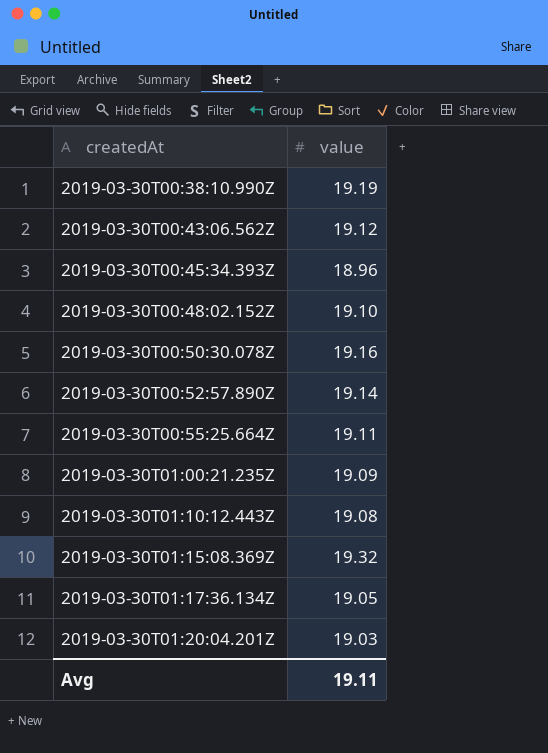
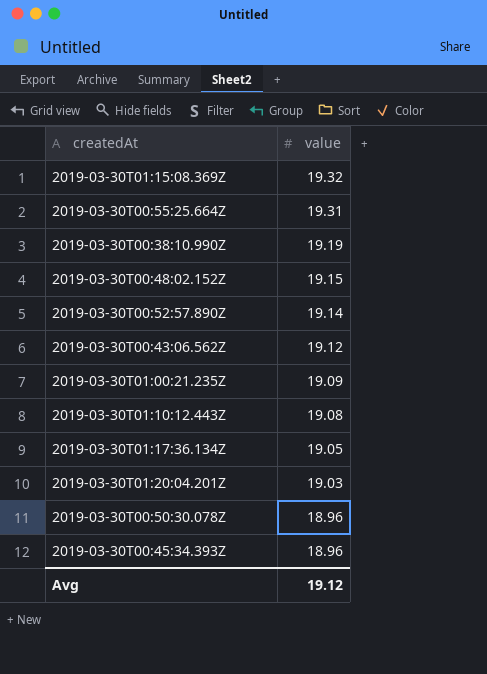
row order: createdAt ascending -> value descending
2019-03-30T00:55:25.664Z | value: 19.11 -> 19.31
2019-03-30T00:48:02.152Z | value: 19.10 -> 19.15
2019-03-30T00:50:30.078Z | value: 19.16 -> 18.96
Avg | value: 19.11 -> 19.12

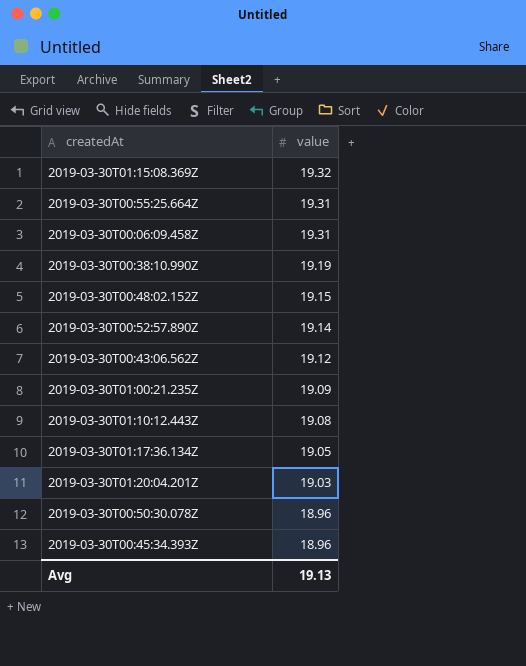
row 2019-03-30T00:06:09.458Z: none -> 19.31
Avg | value: 19.12 -> 19.13

